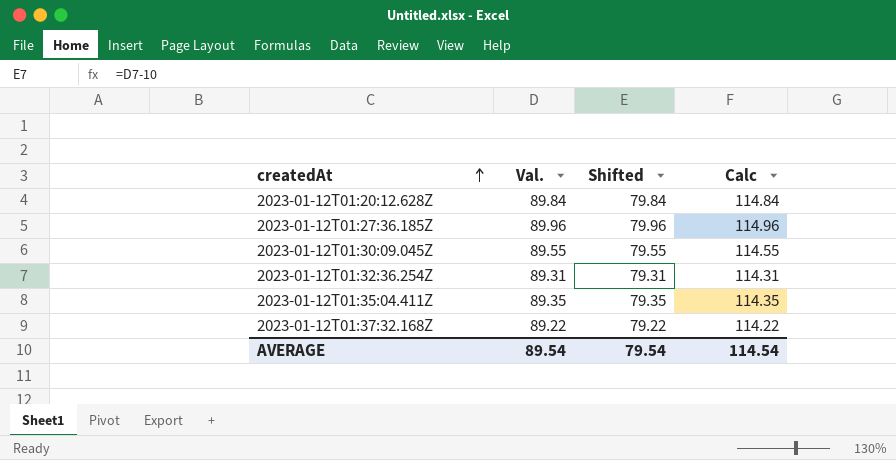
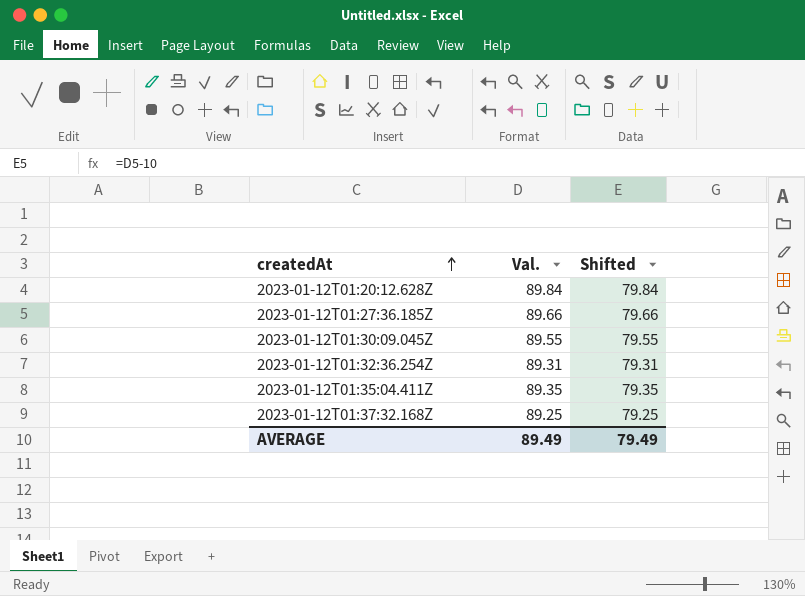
column Calc | formula: [Val.] + 25 -> none
2023-01-12T01:27:36.185Z | Val.: 89.96 -> 89.66
2023-01-12T01:27:36.185Z | Shifted: 79.96 -> 79.66
2023-01-12T01:37:32.168Z | Val.: 89.22 -> 89.25
2023-01-12T01:37:32.168Z | Shifted: 79.22 -> 79.25
AVERAGE | Val.: 89.54 -> 89.49
AVERAGE | Shifted: 79.54 -> 79.49

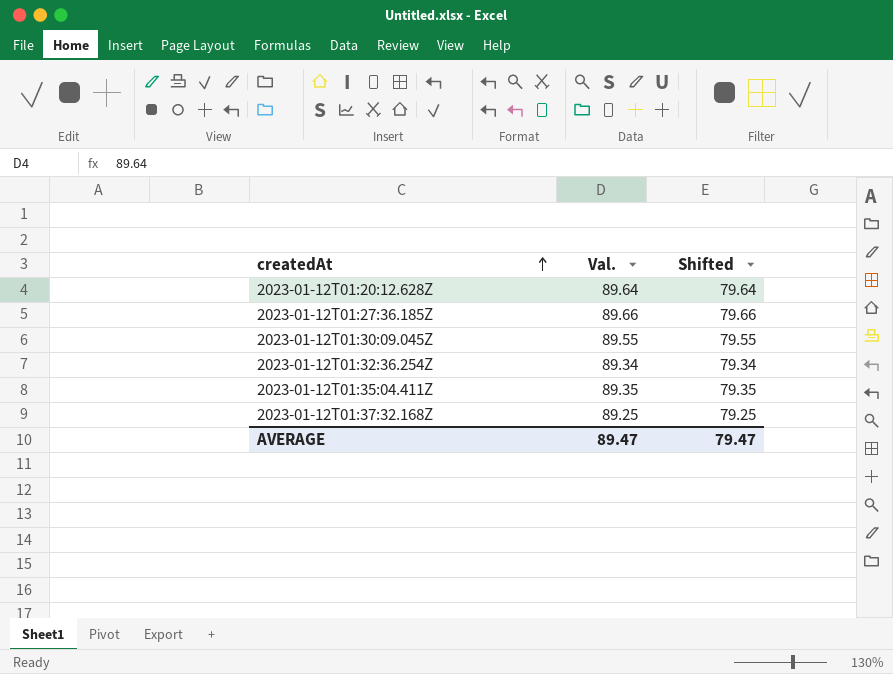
2023-01-12T01:20:12.628Z | Val.: 89.84 -> 89.64
2023-01-12T01:20:12.628Z | Shifted: 79.84 -> 79.64
2023-01-12T01:32:36.254Z | Val.: 89.31 -> 89.34
2023-01-12T01:32:36.254Z | Shifted: 79.31 -> 79.34
AVERAGE | Val.: 89.49 -> 89.47
AVERAGE | Shifted: 79.49 -> 79.47

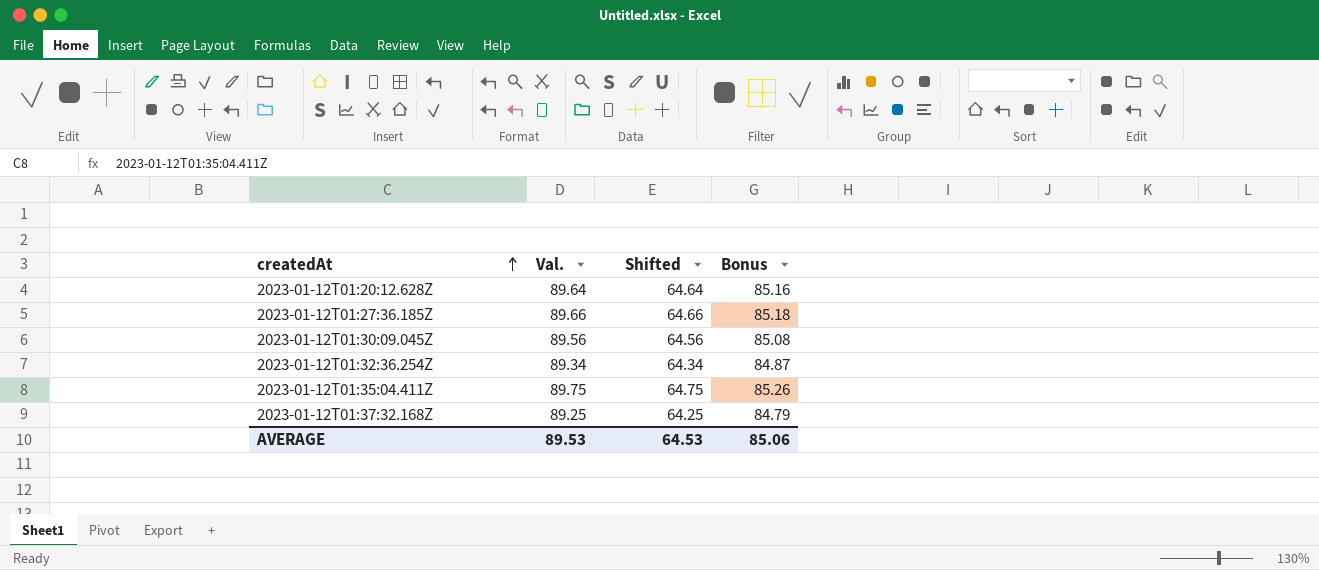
column Shifted | formula: [Val.] - 10 -> [Val.] - 25
column Bonus | formula: none -> [Val.] * 0.95
2023-01-12T01:30:09.045Z | Val.: 89.55 -> 89.56
2023-01-12T01:35:04.411Z | Val.: 89.35 -> 89.75
AVERAGE | Val.: 89.47 -> 89.53
AVERAGE | Shifted: 79.47 -> 64.53

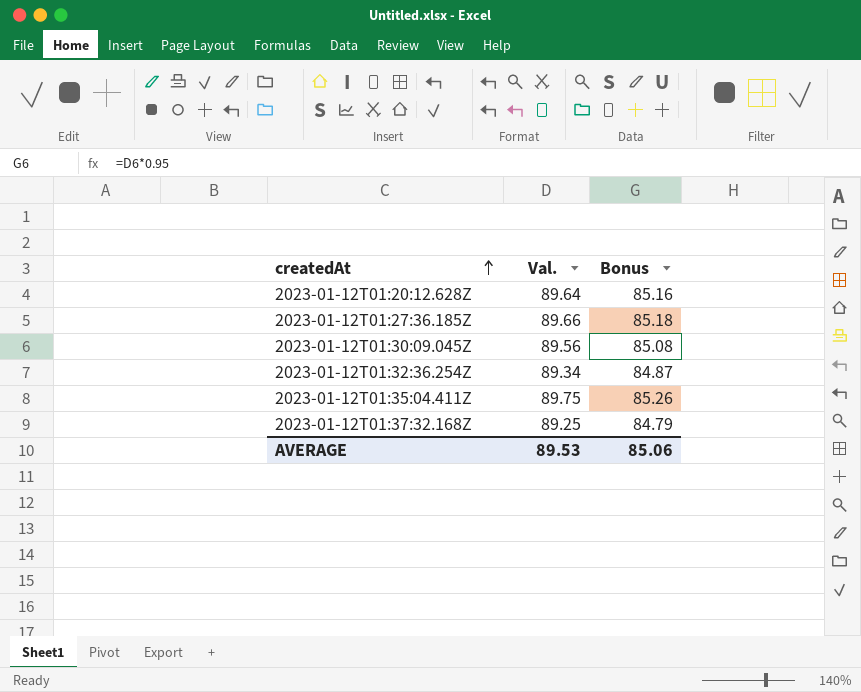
column Shifted | formula: [Val.] - 25 -> none

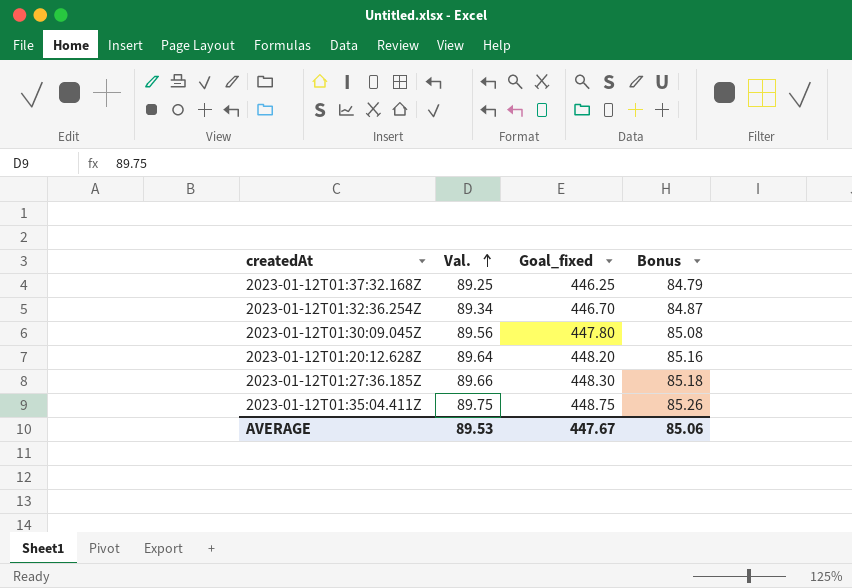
row order: createdAt ascending -> Val. ascending
column Goal_fixed | formula: none -> [Val.] * 5

